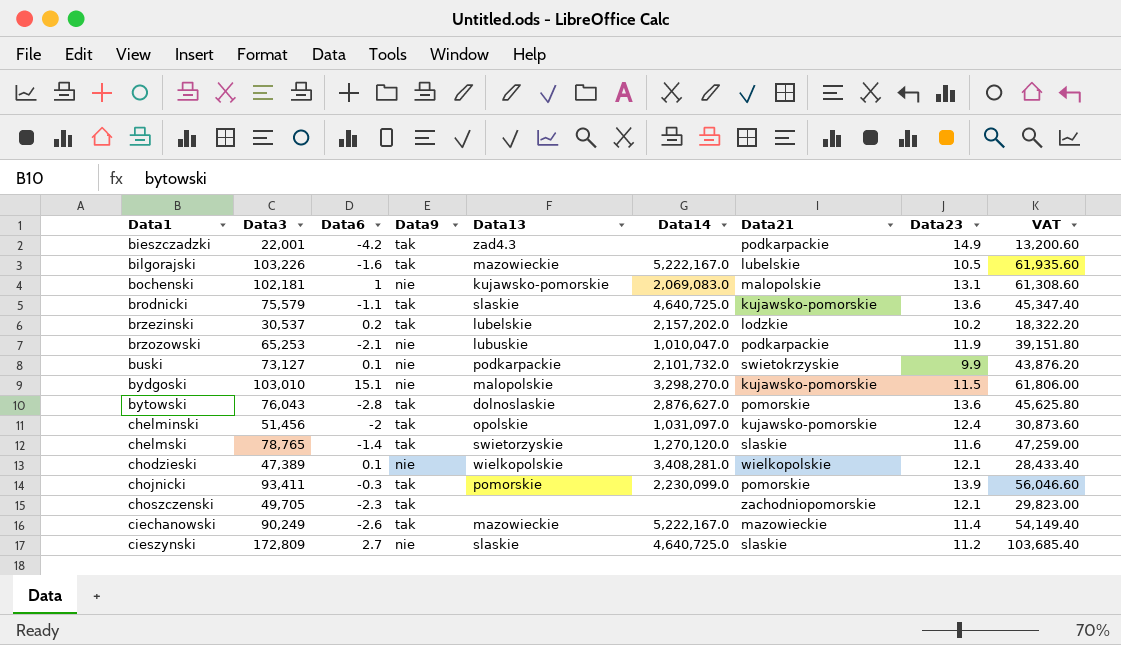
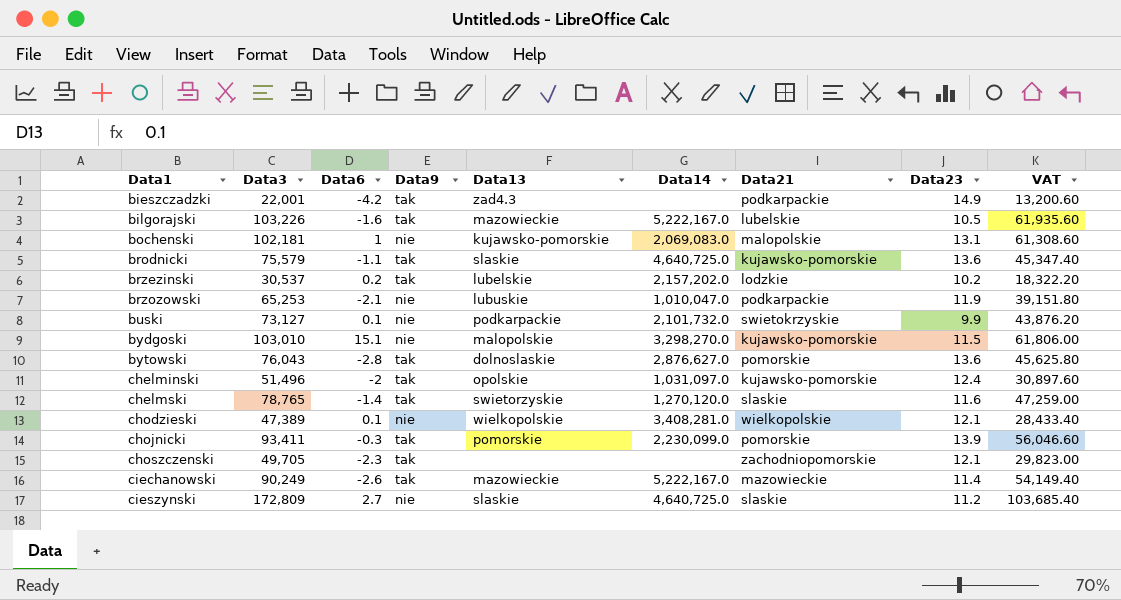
chelminski | Data3: 51,456 -> 51,496
chelminski | VAT: 30,873.60 -> 30,897.60

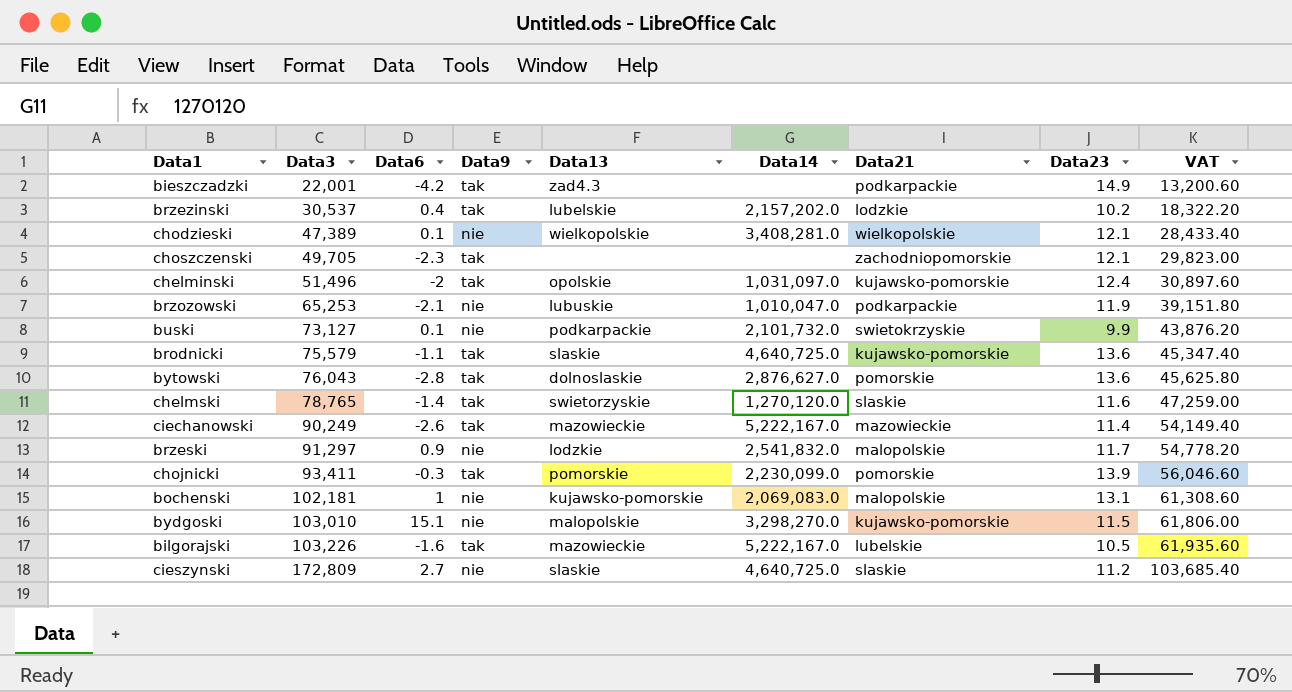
row order: Data1 ascending -> Data3 ascending
brzezinski | Data6: 0.2 -> 0.4
row brzeski: none -> 91,297 | 0.9 | nie | lodzkie | 2,541,832.0 | malopolskie | 11.7 | 54,778.20

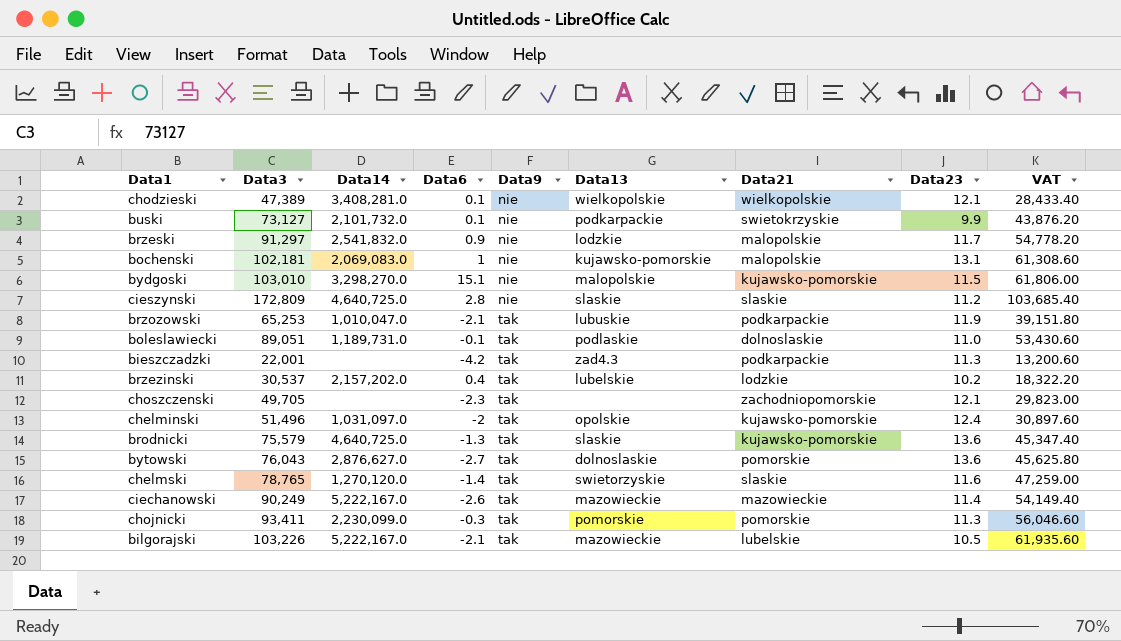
row order: Data3 ascending -> Data9 ascending
column Data14 | position: 6 -> 3
cieszynski | Data6: 2.7 -> 2.8
brzozowski | Data9: nie -> tak
row boleslawiecki: none -> 89,051 | 1,189,731.0 | -0.1 | tak | podlaskie | dolnoslaskie | 11.0 | 53,430.60
bieszczadzki | Data23: 14.9 -> 11.3
brodnicki | Data6: -1.1 -> -1.3
bytowski | Data6: -2.8 -> -2.7
chojnicki | Data23: 13.9 -> 11.3
bilgorajski | Data6: -1.6 -> -2.1

